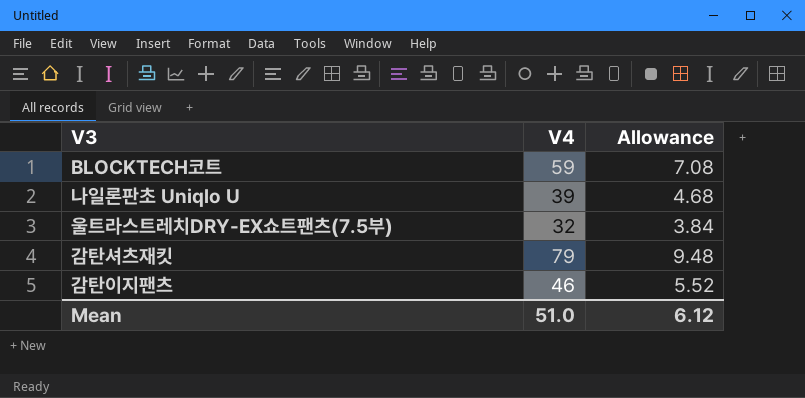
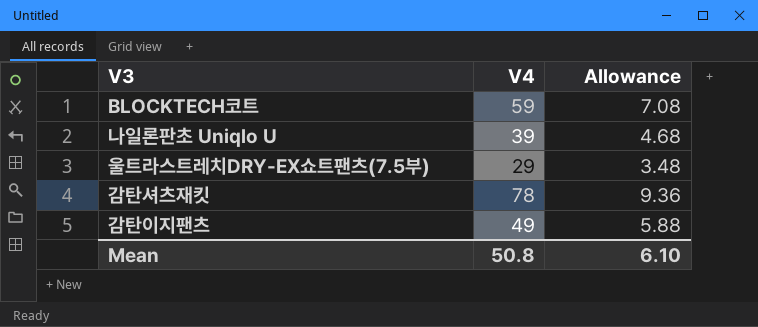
울트라스트레치DRY-EX쇼트팬츠(7.5부) | V4: 32 -> 29
울트라스트레치DRY-EX쇼트팬츠(7.5부) | Allowance: 3.84 -> 3.48
감탄셔츠재킷 | V4: 79 -> 78
감탄셔츠재킷 | Allowance: 9.48 -> 9.36
감탄이지팬츠 | V4: 46 -> 49
감탄이지팬츠 | Allowance: 5.52 -> 5.88
Mean | V4: 51.0 -> 50.8
Mean | Allowance: 6.12 -> 6.10

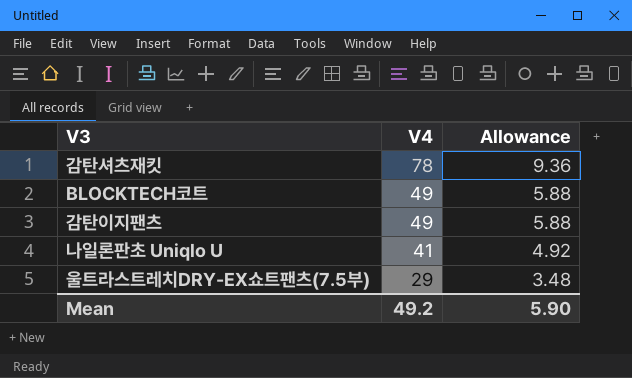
row order: none -> V4 descending
BLOCKTECH코트 | V4: 59 -> 49
BLOCKTECH코트 | Allowance: 7.08 -> 5.88
나일론판초 Uniqlo U | V4: 39 -> 41
나일론판초 Uniqlo U | Allowance: 4.68 -> 4.92
Mean | V4: 50.8 -> 49.2
Mean | Allowance: 6.10 -> 5.90

